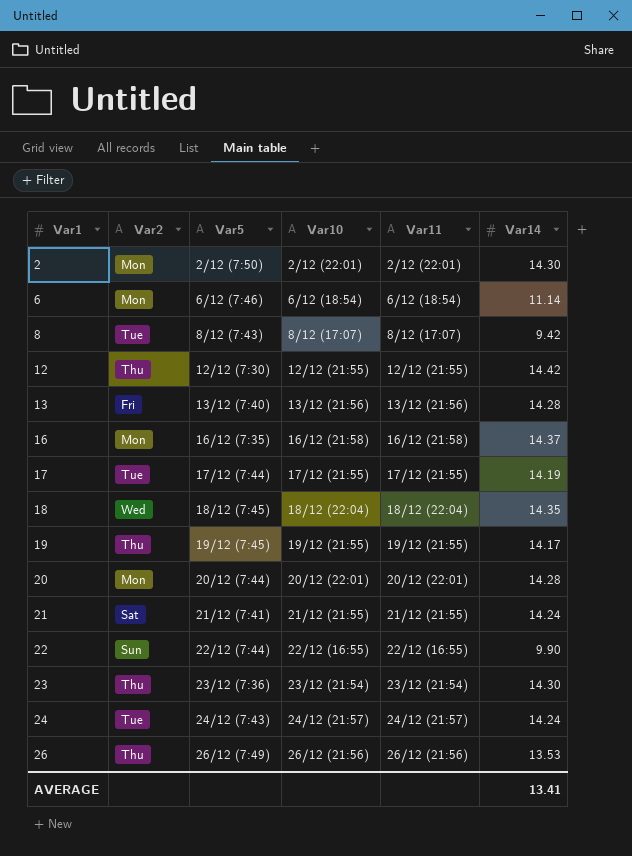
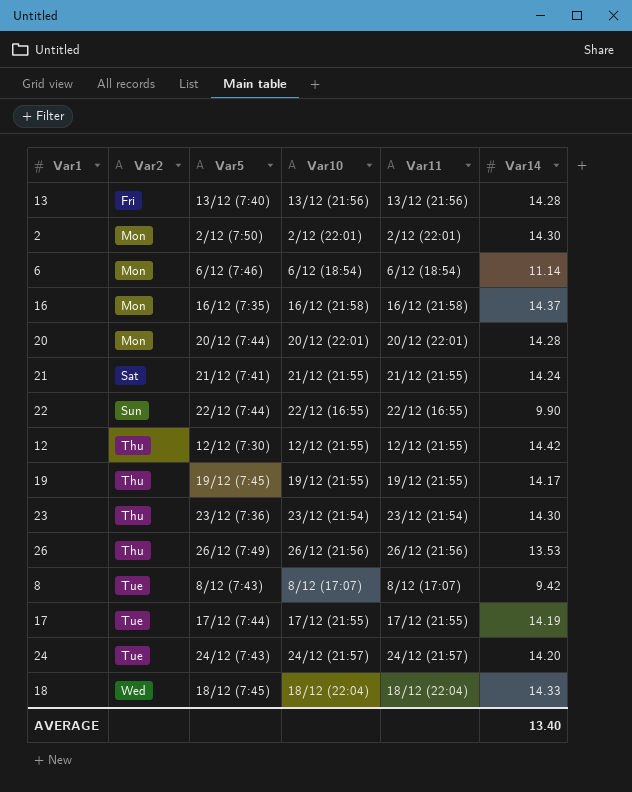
row order: Var1 ascending -> Var2 ascending
24 | Var14: 14.24 -> 14.20
18 | Var14: 14.35 -> 14.33
AVERAGE | Var14: 13.41 -> 13.40

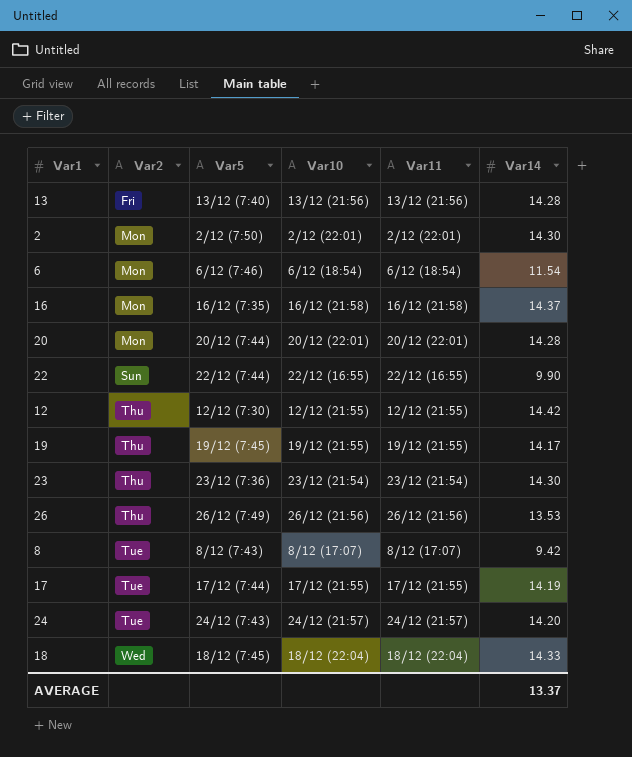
row 21: Sat | 21/12 (7:41) | 21/12 (21:55) | 21/12 (21:55) | 14.24 -> none
6 | Var14: 11.14 -> 11.54
AVERAGE | Var14: 13.40 -> 13.37

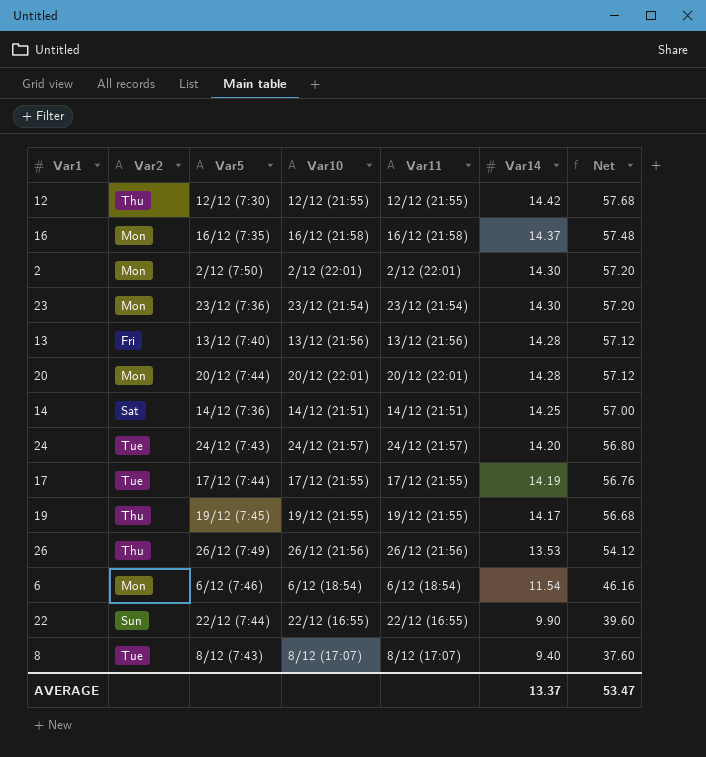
row order: Var2 ascending -> Var14 descending
column Net | formula: none -> [Var14] * 4
row 18: Wed | 18/12 (7:45) | 18/12 (22:04) | 18/12 (22:04) | 14.33 -> none
23 | Var2: Thu -> Mon
row 14: none -> Sat | 14/12 (7:36) | 14/12 (21:51) | 14/12 (21:51) | 14.25 | 57.00
8 | Var14: 9.42 -> 9.40

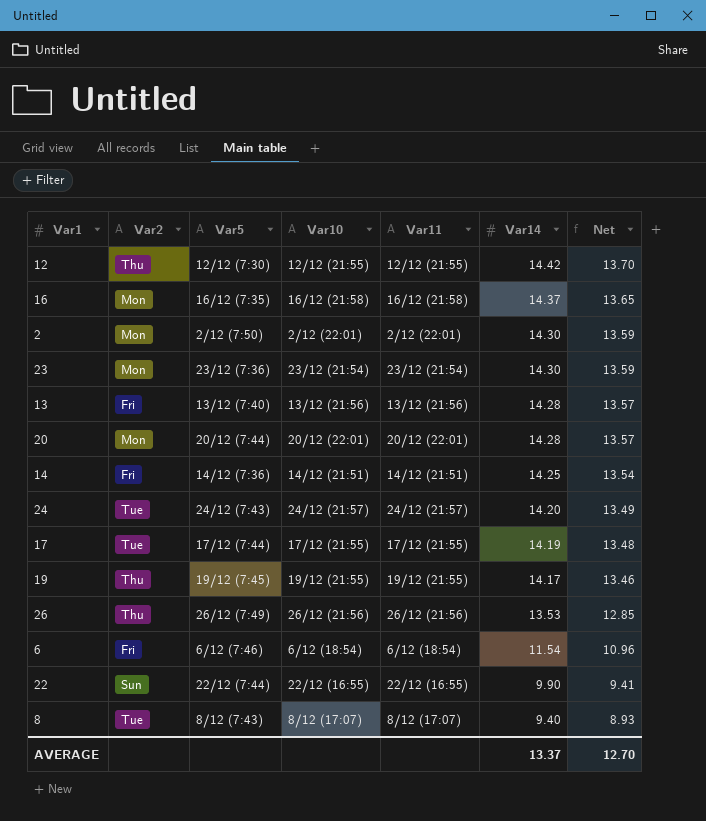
column Net | formula: [Var14] * 4 -> [Var14] * 0.95
14 | Var2: Sat -> Fri
6 | Var2: Mon -> Fri
AVERAGE | Net: 53.47 -> 12.70

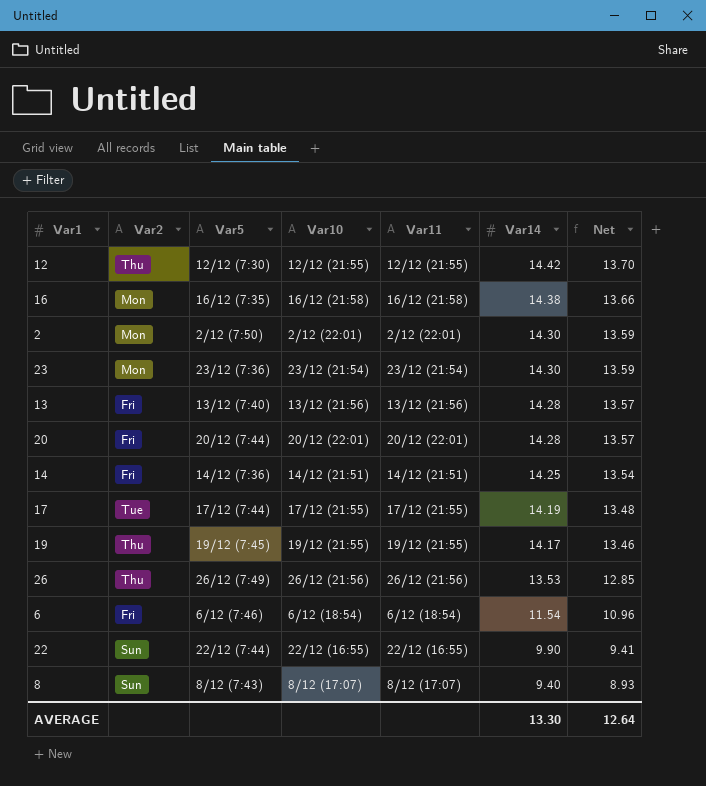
row 24: Tue | 24/12 (7:43) | 24/12 (21:57) | 24/12 (21:57) | 14.20 | 13.49 -> none
16 | Var14: 14.37 -> 14.38
16 | Net: 13.65 -> 13.66
20 | Var2: Mon -> Fri
8 | Var2: Tue -> Sun
AVERAGE | Var14: 13.37 -> 13.30
AVERAGE | Net: 12.70 -> 12.64

